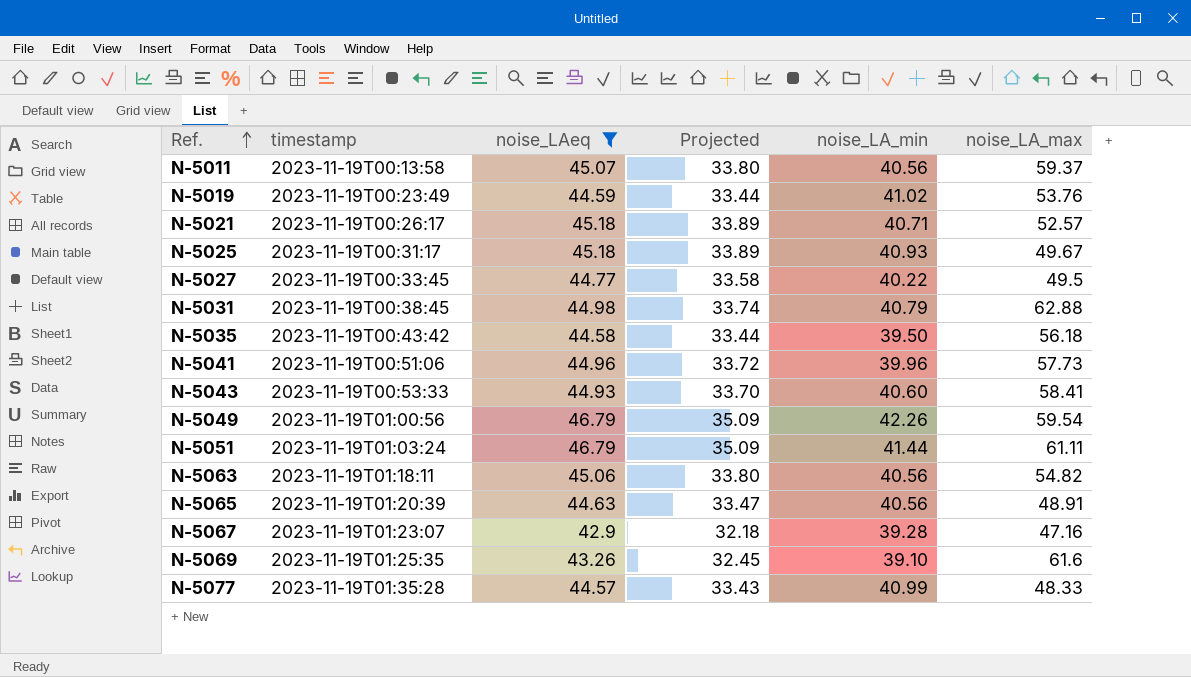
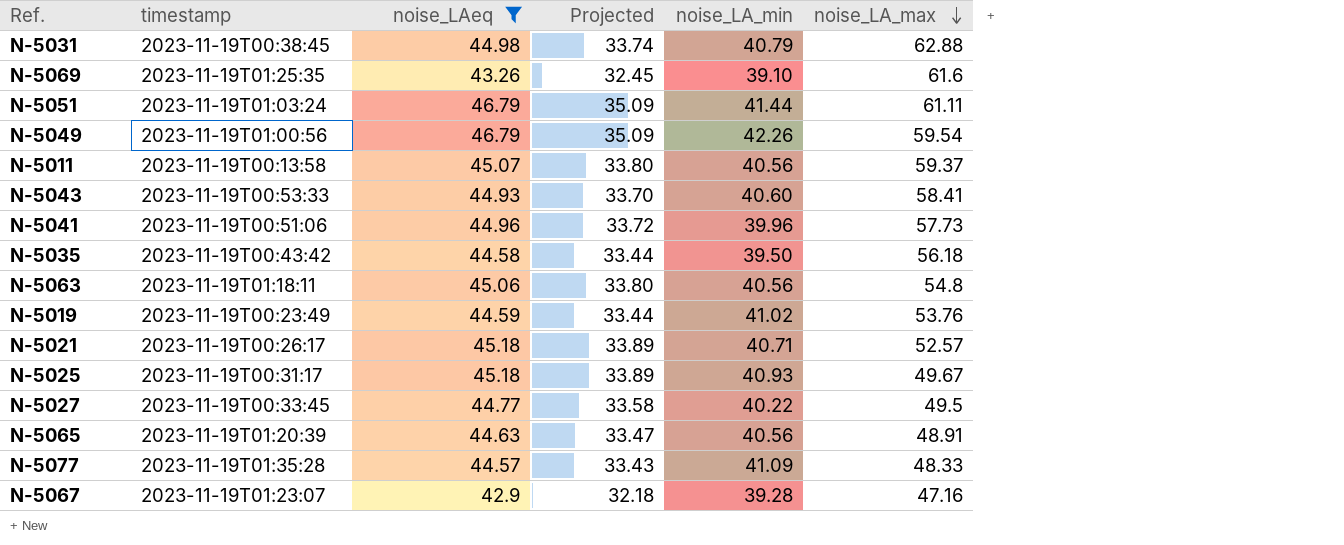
row order: Ref. ascending -> noise_LA_max descending
N-5063 | noise_LA_max: 54.82 -> 54.8
N-5077 | noise_LA_min: 40.99 -> 41.09

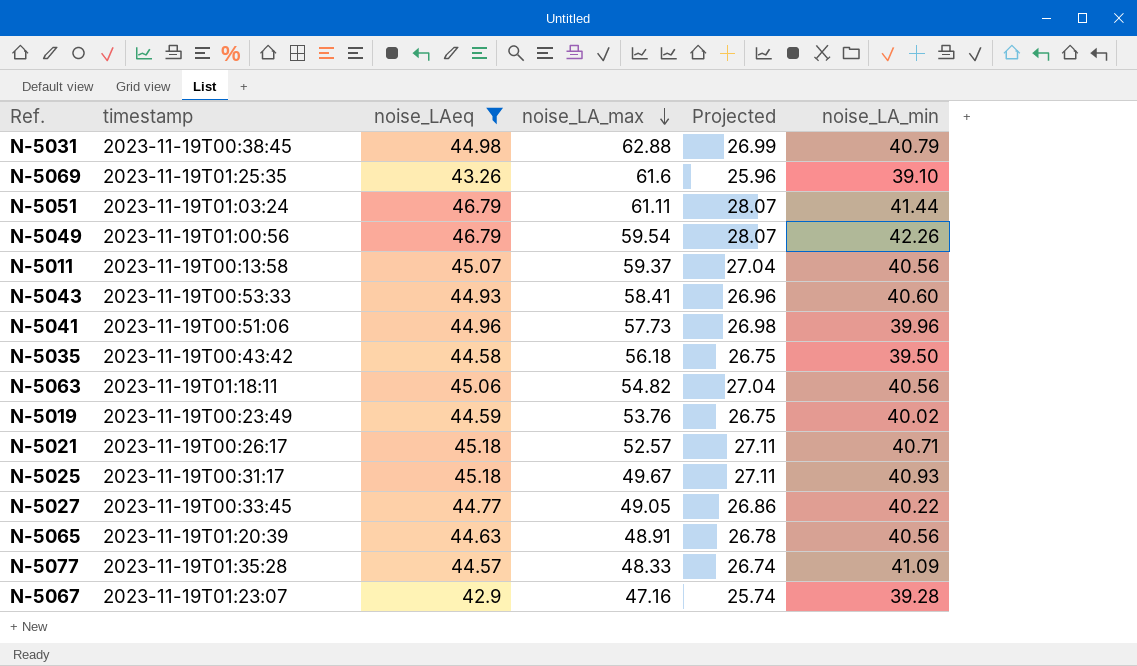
column noise_LA_max | position: 6 -> 4
column Projected | formula: [noise_LAeq] * 0.75 -> [noise_LAeq] * 0.6
N-5063 | noise_LA_max: 54.8 -> 54.82
N-5019 | noise_LA_min: 41.02 -> 40.02
N-5027 | noise_LA_max: 49.5 -> 49.05

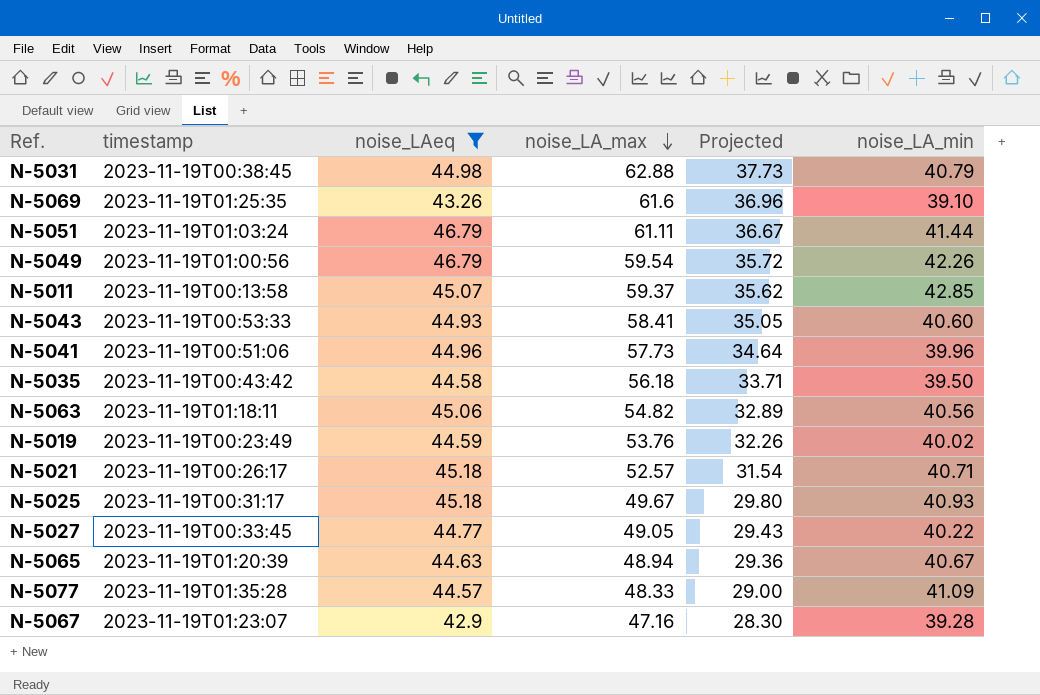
column Projected | formula: [noise_LAeq] * 0.6 -> [noise_LA_max] * 0.6
N-5011 | noise_LA_min: 40.56 -> 42.85
N-5065 | noise_LA_max: 48.91 -> 48.94
N-5065 | noise_LA_min: 40.56 -> 40.67

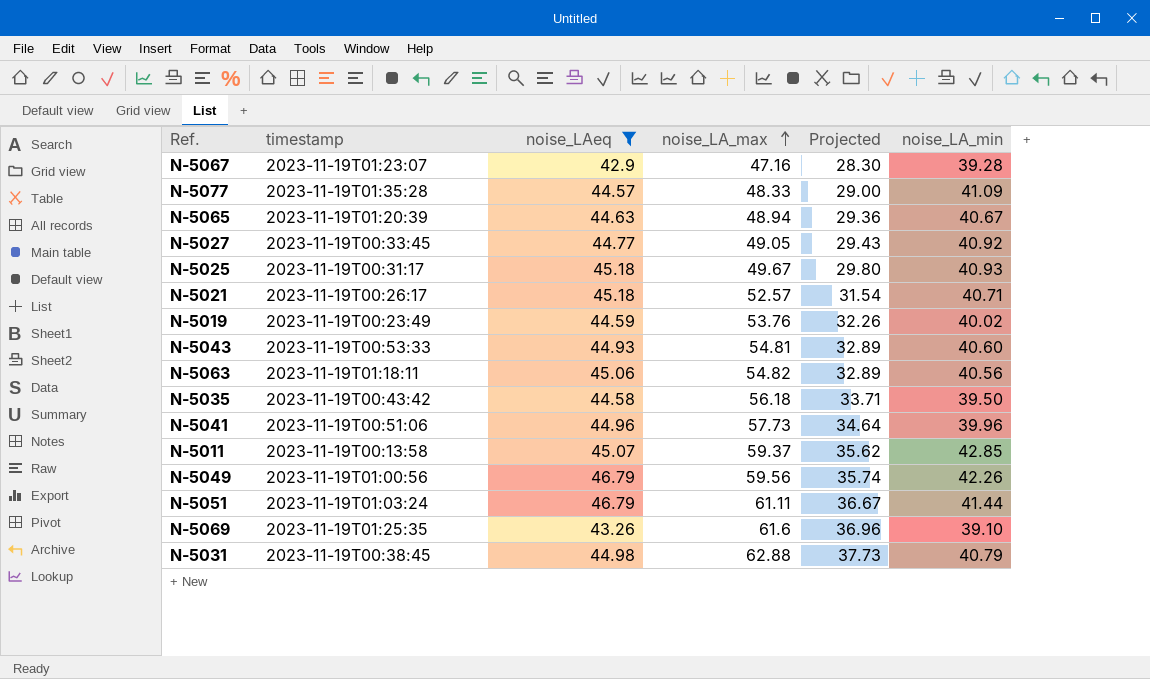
row order: noise_LA_max descending -> noise_LA_max ascending
N-5027 | noise_LA_min: 40.22 -> 40.92
N-5043 | noise_LA_max: 58.41 -> 54.81
N-5043 | Projected: 35.05 -> 32.89
N-5049 | noise_LA_max: 59.54 -> 59.56
N-5049 | Projected: 35.72 -> 35.74

